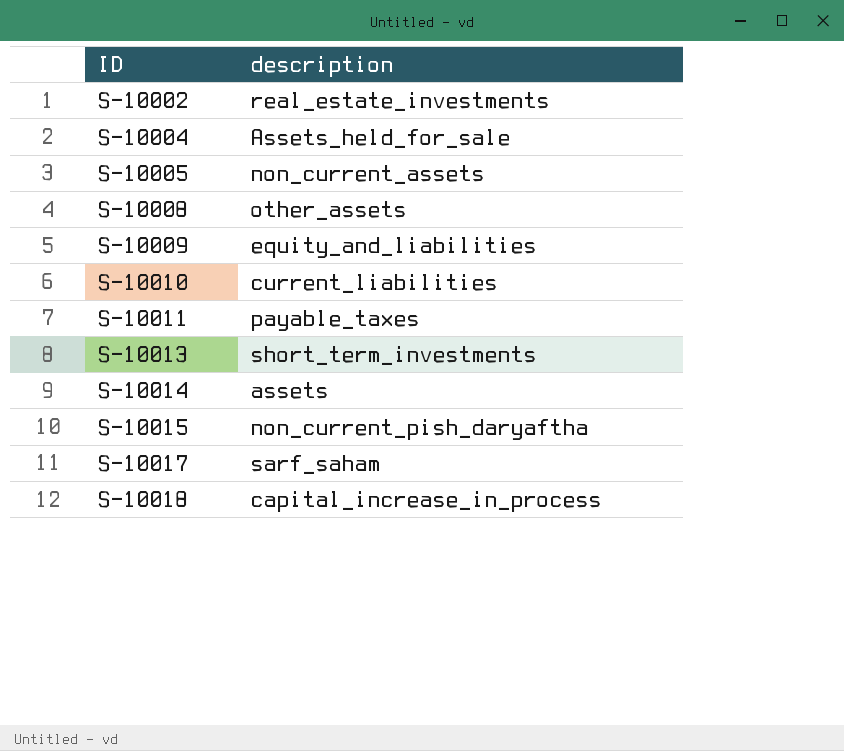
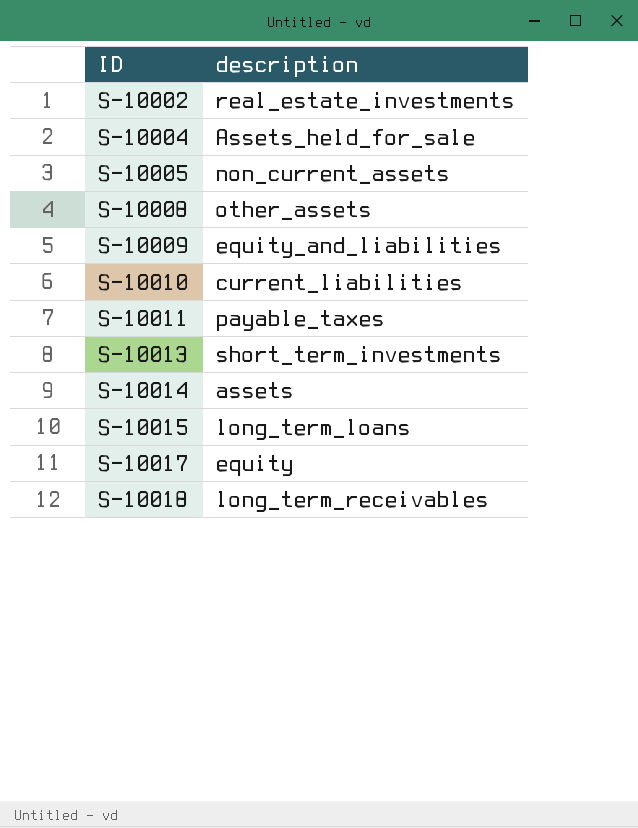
S-10015 | description: non_current_pish_daryaftha -> long_term_loans
S-10017 | description: sarf_saham -> equity
S-10018 | description: capital_increase_in_process -> long_term_receivables

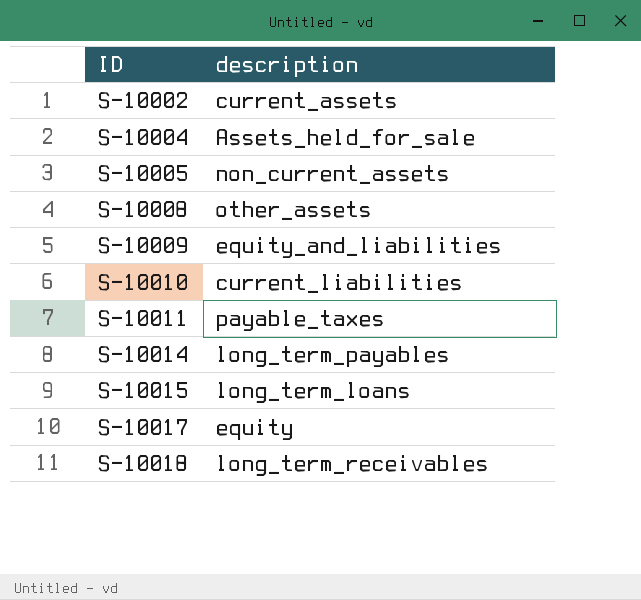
row S-10013: short_term_investments -> none
S-10002 | description: real_estate_investments -> current_assets
S-10014 | description: assets -> long_term_payables

